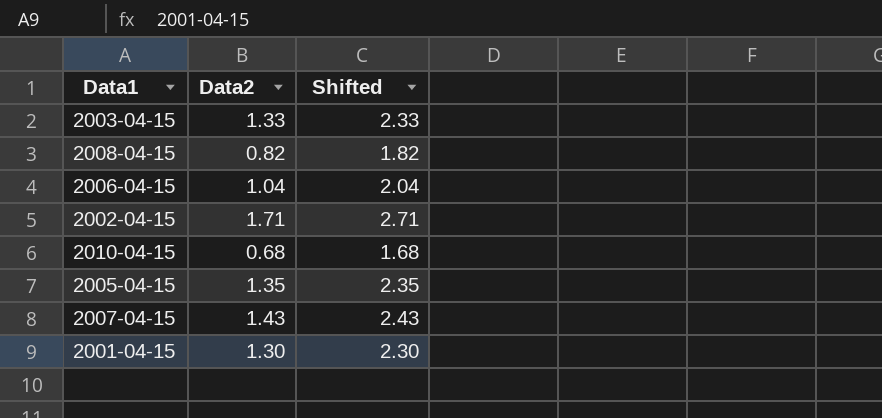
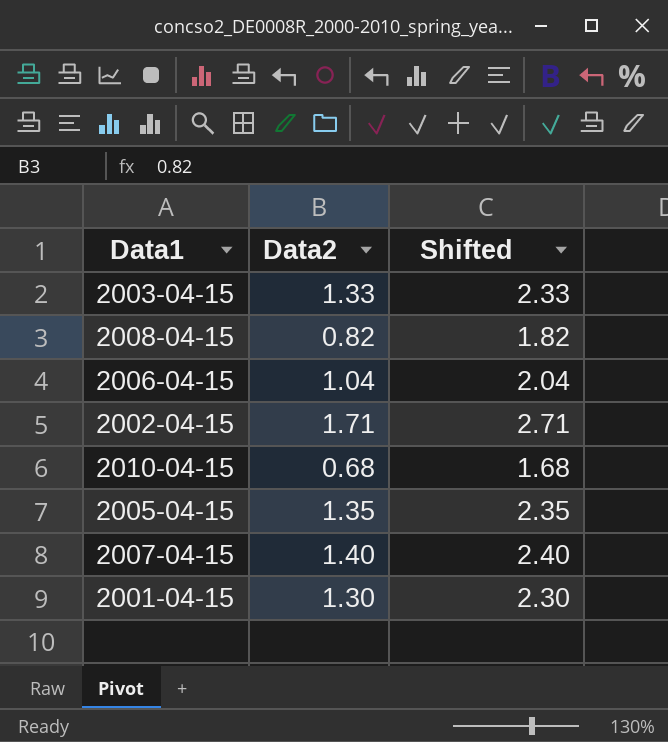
2007-04-15 | Data2: 1.43 -> 1.40
2007-04-15 | Shifted: 2.43 -> 2.40

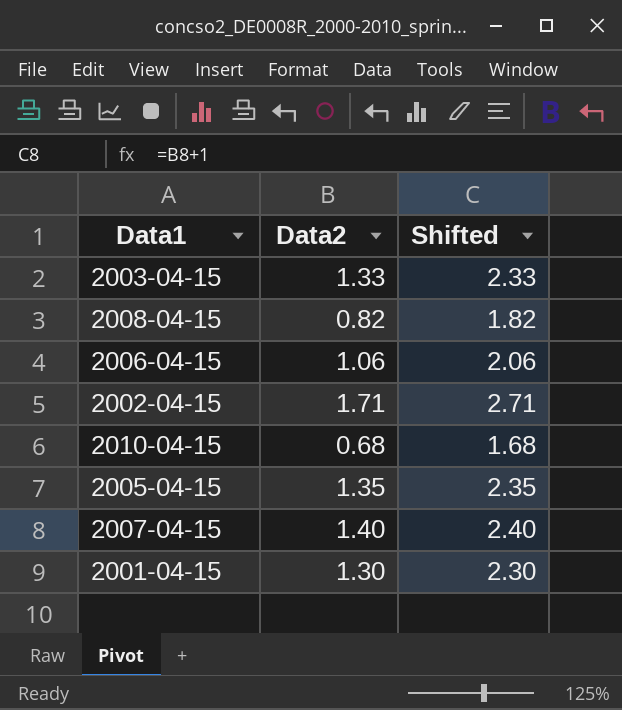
2006-04-15 | Data2: 1.04 -> 1.06
2006-04-15 | Shifted: 2.04 -> 2.06

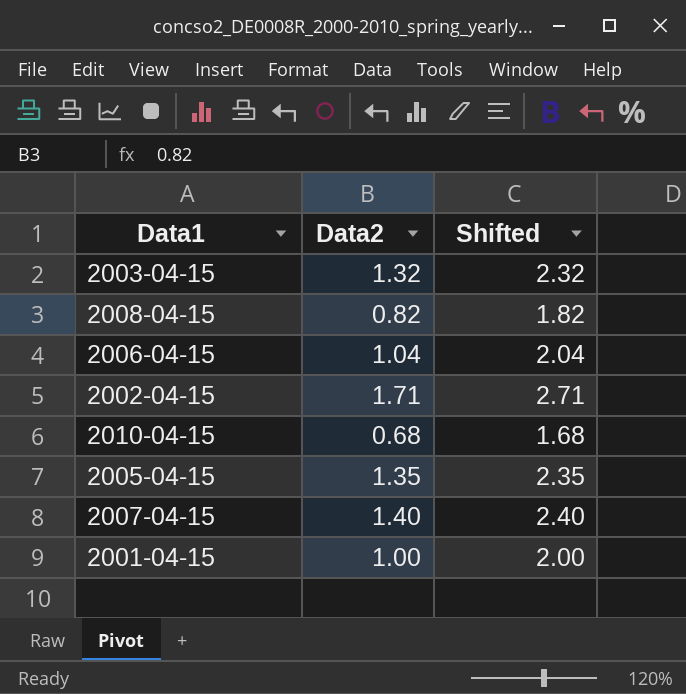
2003-04-15 | Data2: 1.33 -> 1.32
2003-04-15 | Shifted: 2.33 -> 2.32
2006-04-15 | Data2: 1.06 -> 1.04
2006-04-15 | Shifted: 2.06 -> 2.04
2001-04-15 | Data2: 1.30 -> 1.00
2001-04-15 | Shifted: 2.30 -> 2.00

